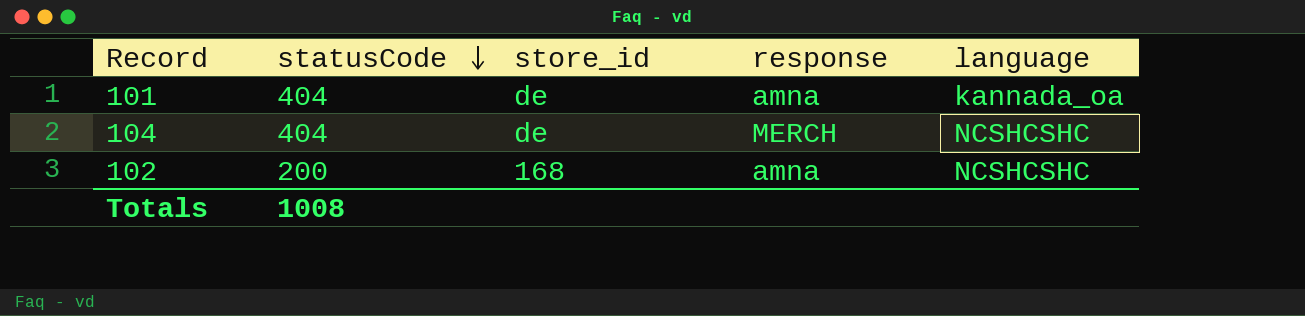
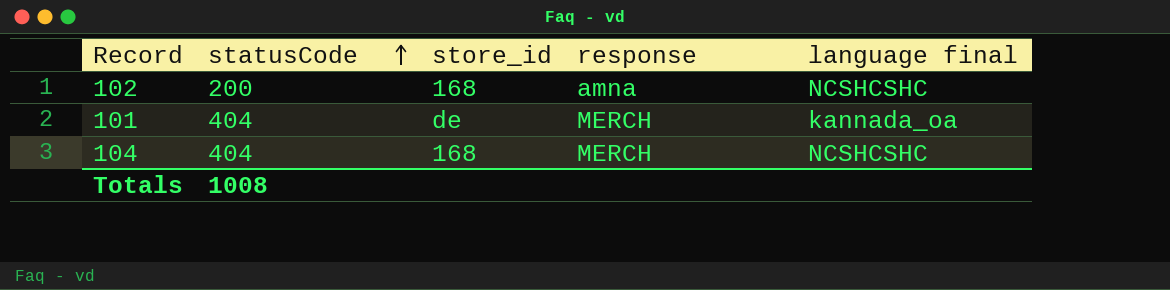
row order: statusCode descending -> statusCode ascending
column name: language -> language final
101 | response: amna -> MERCH
104 | store_id: de -> 168

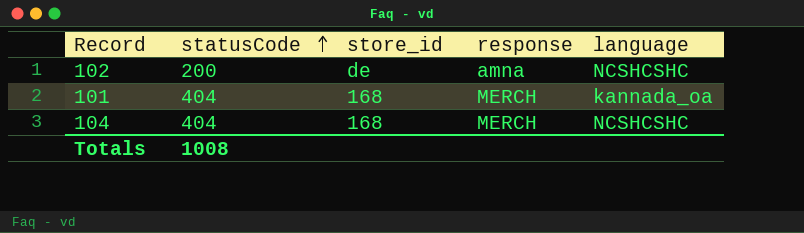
column name: language final -> language
102 | store_id: 168 -> de
101 | store_id: de -> 168

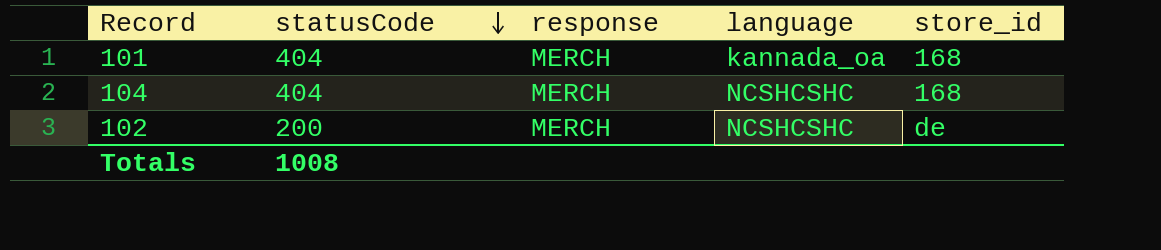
row order: statusCode ascending -> statusCode descending
column store_id | position: 3 -> 5
102 | response: amna -> MERCH

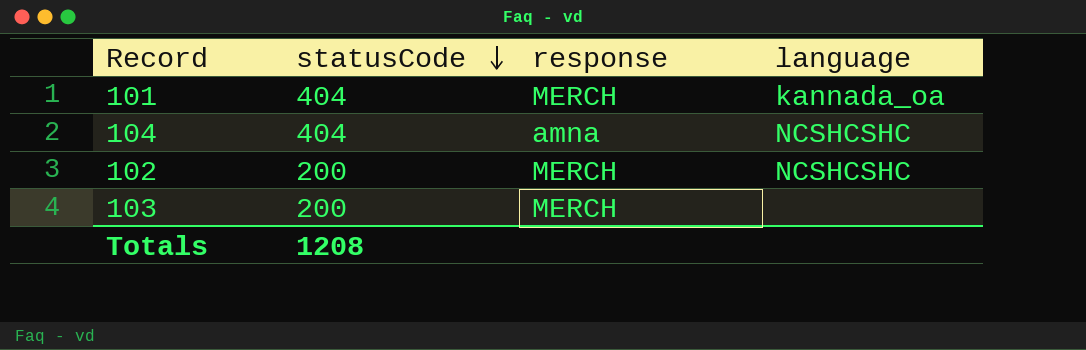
column store_id | position: 5 -> none
104 | response: MERCH -> amna
row 103: none -> 200 | MERCH | none
Totals | statusCode: 1008 -> 1208

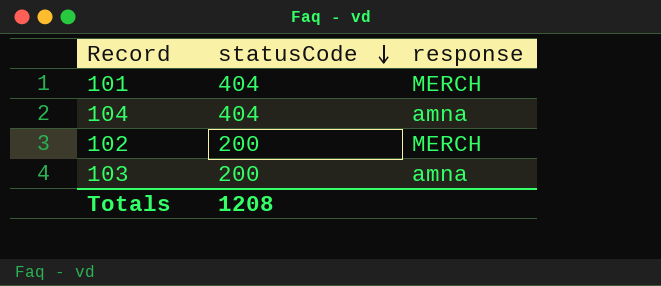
column language | position: 4 -> none
103 | response: MERCH -> amna

